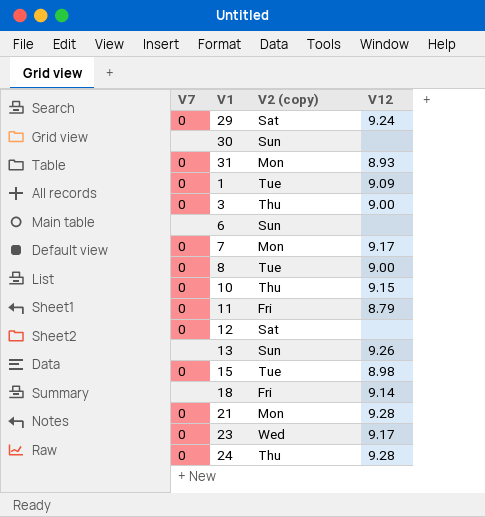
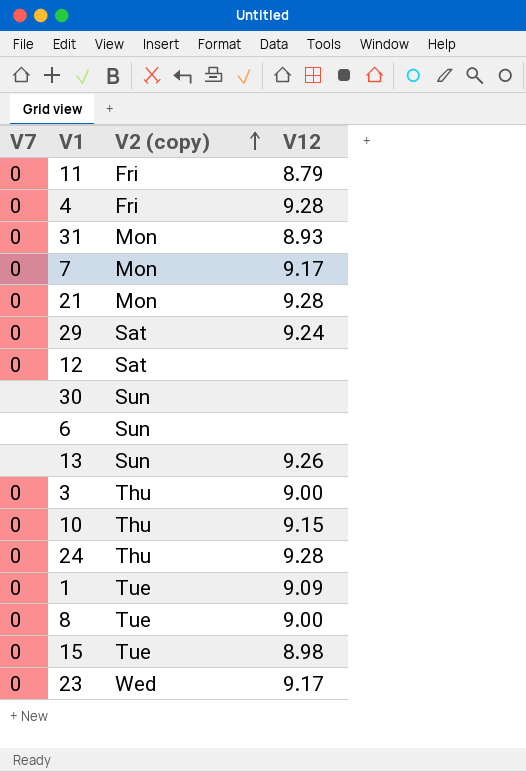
row order: none -> V2 (copy) ascending
row 18: none | Fri | 9.14 -> none
row 4: none -> 0 | Fri | 9.28

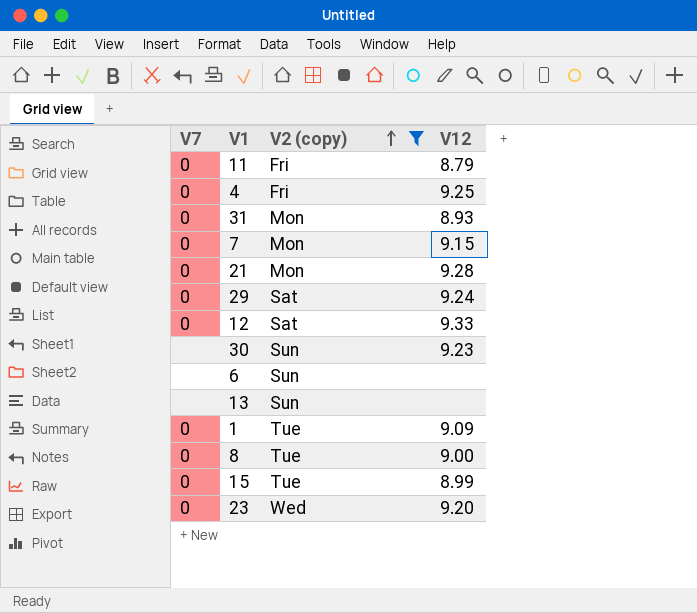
filter: none -> V2 (copy) != Thu
4 | V12: 9.28 -> 9.25
7 | V12: 9.17 -> 9.15
12 | V12: none -> 9.33
30 | V12: none -> 9.23
13 | V12: 9.26 -> none
15 | V12: 8.98 -> 8.99
23 | V12: 9.17 -> 9.20

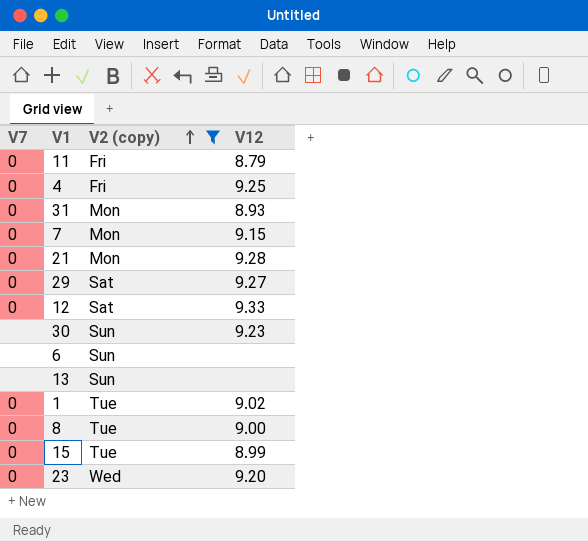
29 | V12: 9.24 -> 9.27
1 | V12: 9.09 -> 9.02

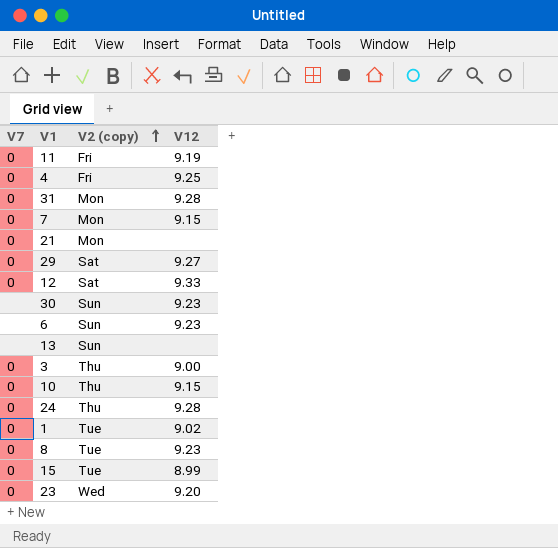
filter: V2 (copy) != Thu -> none
11 | V12: 8.79 -> 9.19
31 | V12: 8.93 -> 9.28
21 | V12: 9.28 -> none
6 | V12: none -> 9.23
8 | V12: 9.00 -> 9.23

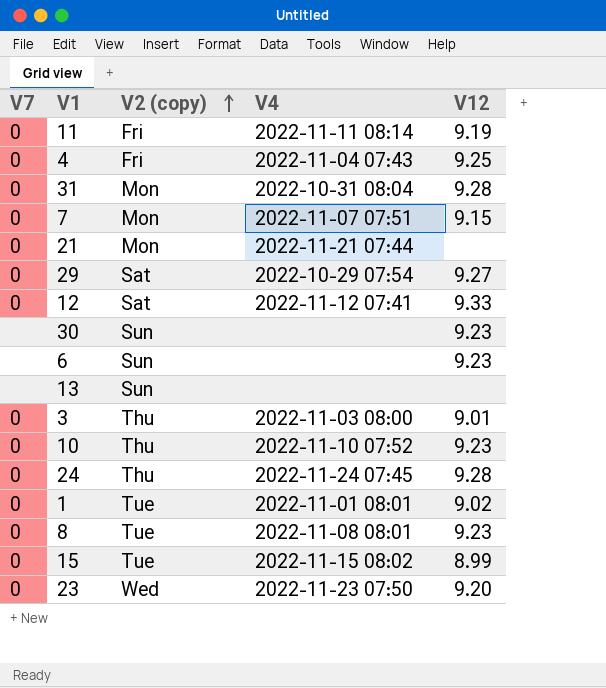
column V4 | position: none -> 4
3 | V12: 9.00 -> 9.01
10 | V12: 9.15 -> 9.23

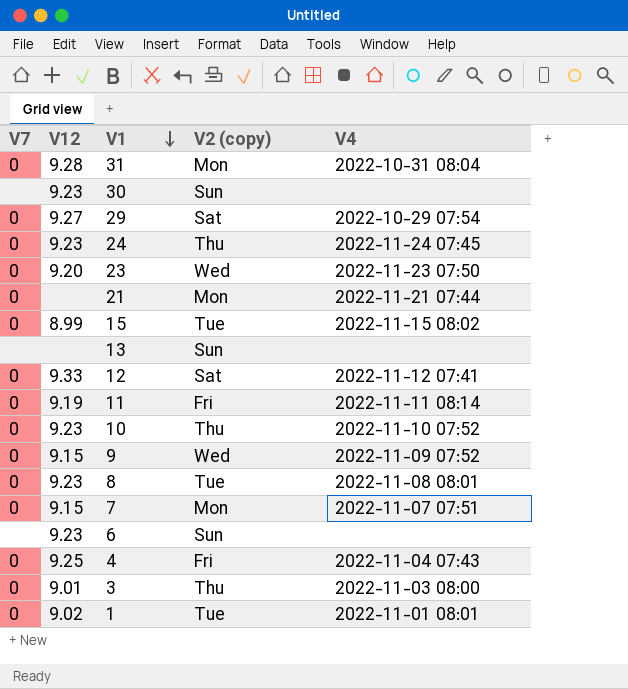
row order: V2 (copy) ascending -> V1 descending
column V12 | position: 5 -> 2
24 | V12: 9.28 -> 9.23
row 9: none -> 0 | 9.15 | Wed | 2022-11-09 07:52

